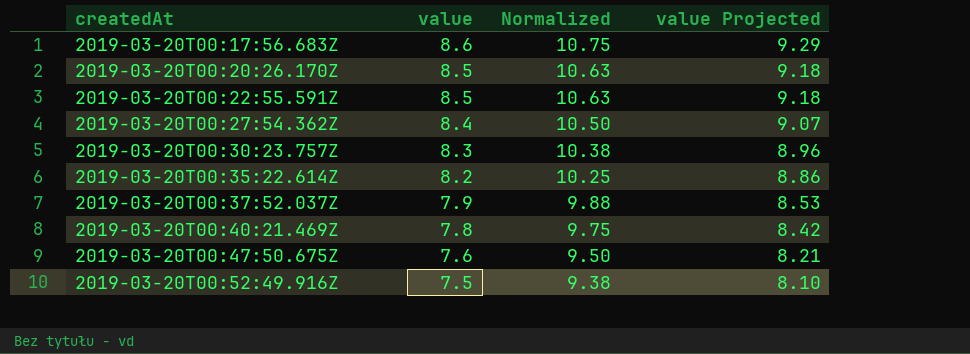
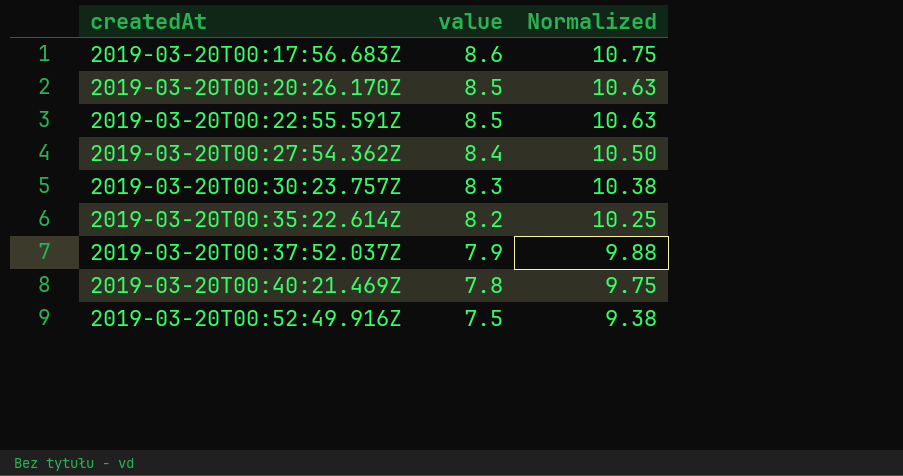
column value Projected | formula: [value] * 1.08 -> none
row 2019-03-20T00:47:50.675Z: 7.6 | 9.50 | 8.21 -> none

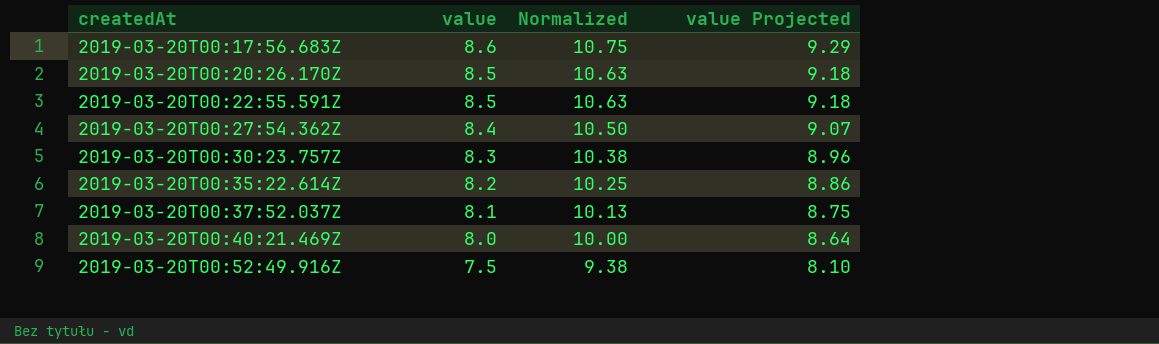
column value Projected | formula: none -> [value] * 1.08
2019-03-20T00:37:52.037Z | value: 7.9 -> 8.1
2019-03-20T00:37:52.037Z | Normalized: 9.88 -> 10.13
2019-03-20T00:40:21.469Z | value: 7.8 -> 8.0
2019-03-20T00:40:21.469Z | Normalized: 9.75 -> 10.00

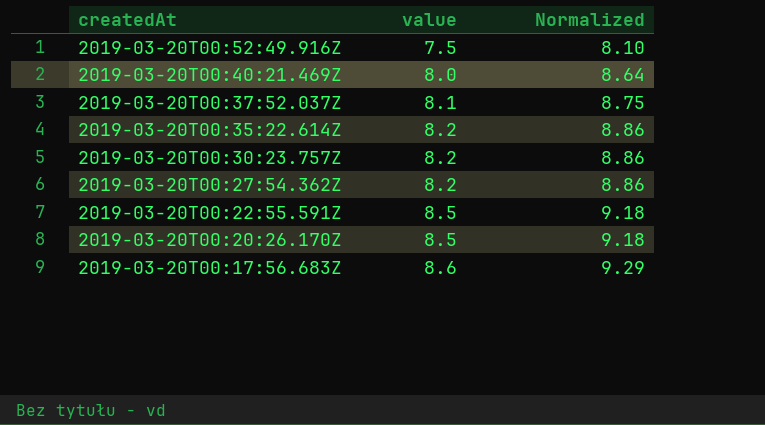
row order: createdAt ascending -> createdAt descending
column value Projected | formula: [value] * 1.08 -> none
column Normalized | formula: [value] * 1.25 -> [value] * 1.08
2019-03-20T00:30:23.757Z | value: 8.3 -> 8.2
2019-03-20T00:27:54.362Z | value: 8.4 -> 8.2

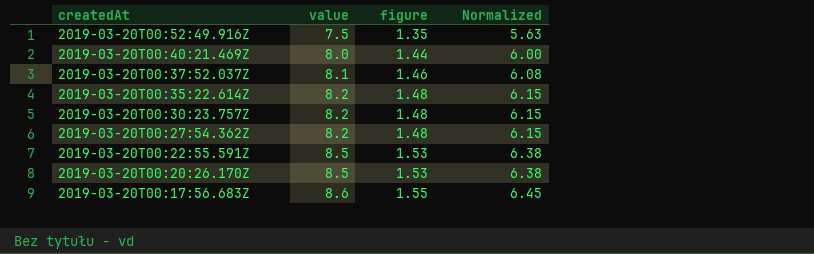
column figure | formula: none -> [value] * 0.18
column Normalized | formula: [value] * 1.08 -> [value] * 0.75

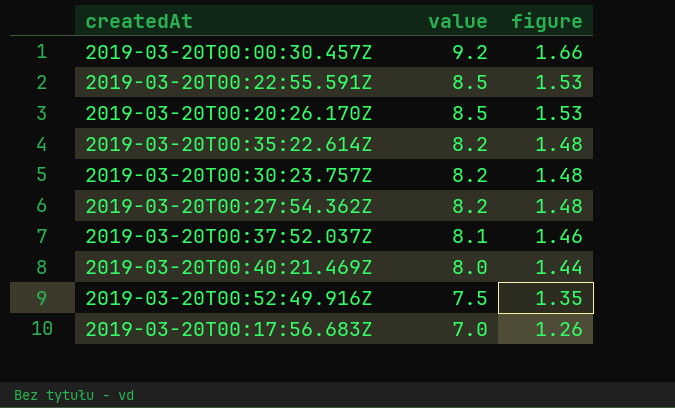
row order: createdAt descending -> value descending
column Normalized | formula: [value] * 0.75 -> none
row 2019-03-20T00:00:30.457Z: none -> 9.2 | 1.66
2019-03-20T00:17:56.683Z | value: 8.6 -> 7.0
2019-03-20T00:17:56.683Z | figure: 1.55 -> 1.26

